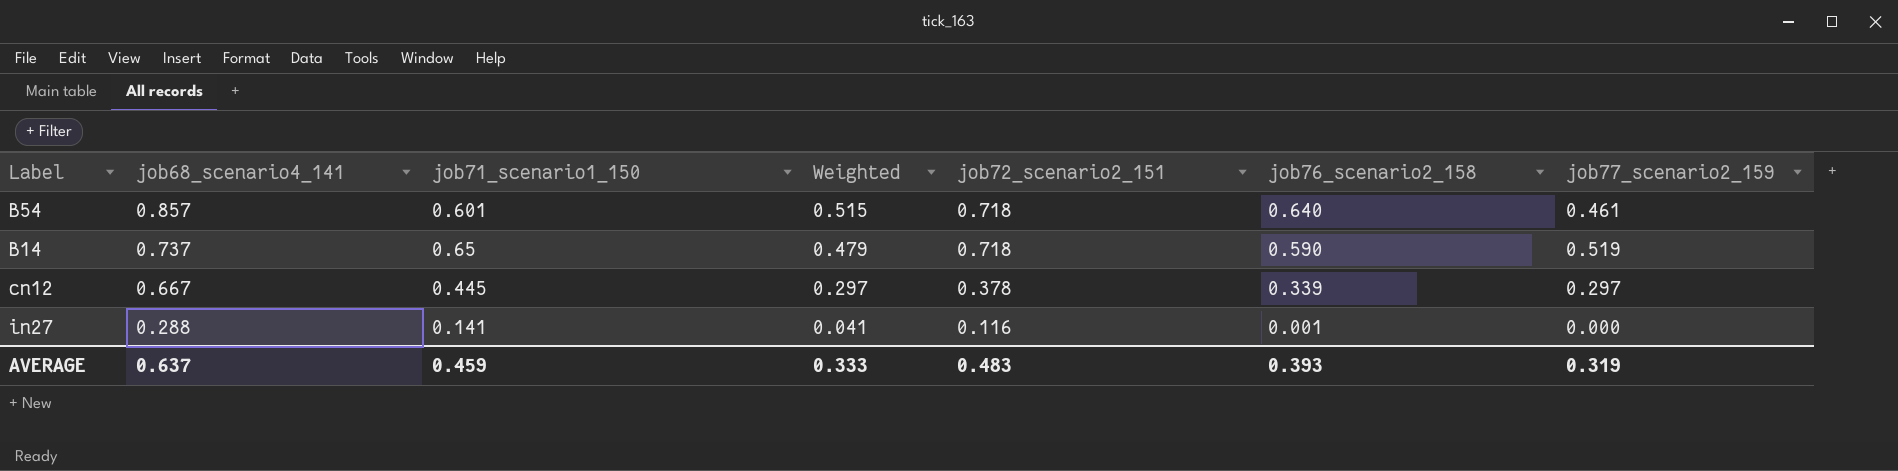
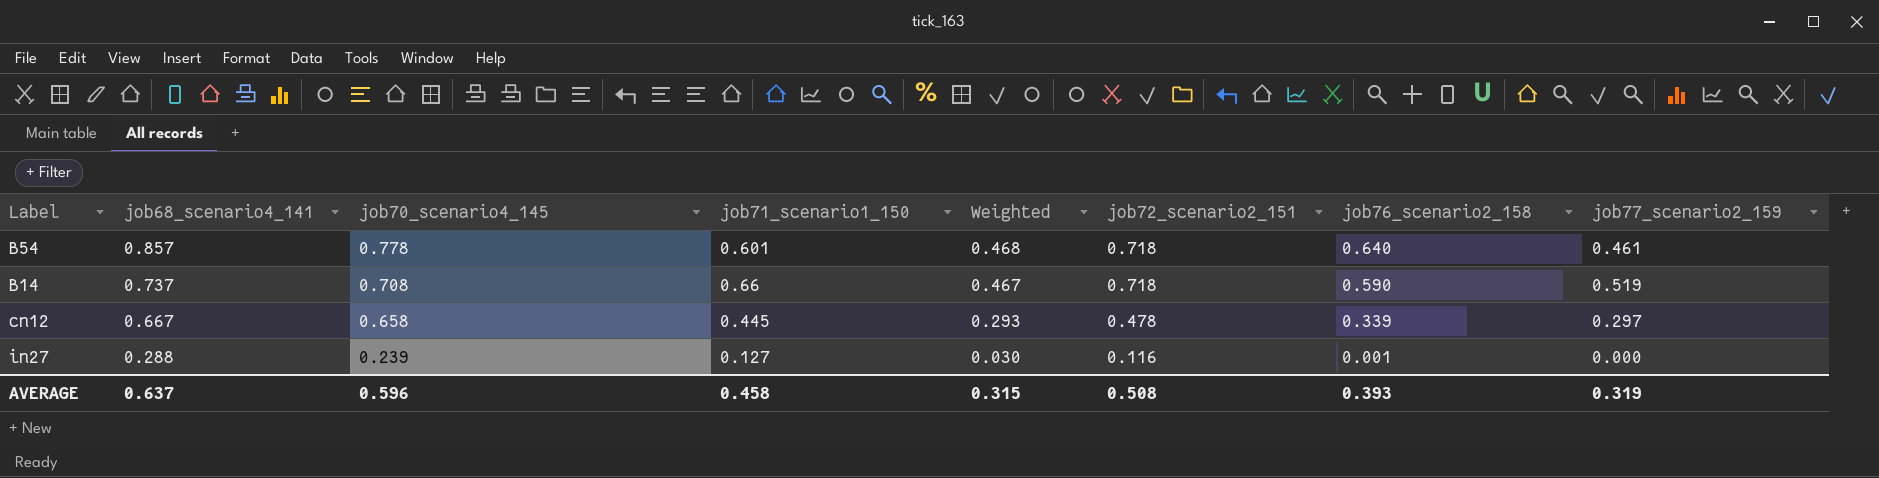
column job70_scenario4_145 | position: none -> 3
column Weighted | formula: [job68_scenario4_141] * [job71_scenario1_150] -> [job70_scenario4_145] * [job71_scenario1_150]
B14 | job71_scenario1_150: 0.65 -> 0.66
cn12 | job72_scenario2_151: 0.378 -> 0.478
in27 | job71_scenario1_150: 0.141 -> 0.127
AVERAGE | job71_scenario1_150: 0.459 -> 0.458
AVERAGE | Weighted: 0.333 -> 0.315
AVERAGE | job72_scenario2_151: 0.483 -> 0.508

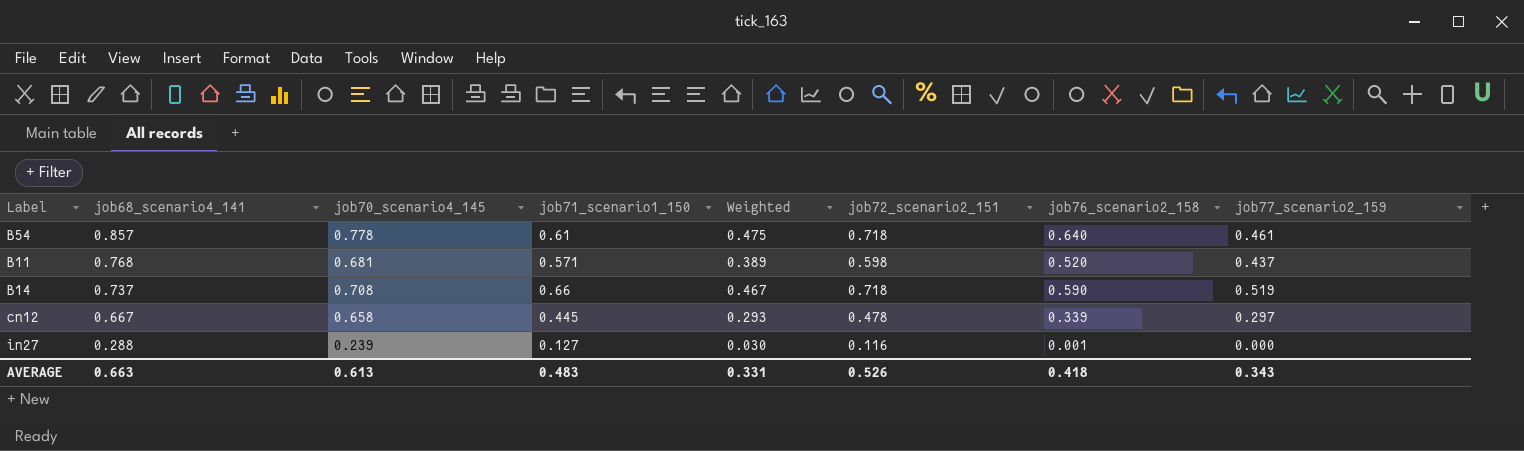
B54 | job71_scenario1_150: 0.601 -> 0.61
B54 | Weighted: 0.468 -> 0.475
row B11: none -> 0.768 | 0.681 | 0.571 | 0.389 | 0.598 | 0.520 | 0.437
AVERAGE | job68_scenario4_141: 0.637 -> 0.663
AVERAGE | job70_scenario4_145: 0.596 -> 0.613
AVERAGE | job71_scenario1_150: 0.458 -> 0.483
AVERAGE | Weighted: 0.315 -> 0.331
AVERAGE | job72_scenario2_151: 0.508 -> 0.526
AVERAGE | job76_scenario2_158: 0.393 -> 0.418
AVERAGE | job77_scenario2_159: 0.319 -> 0.343

